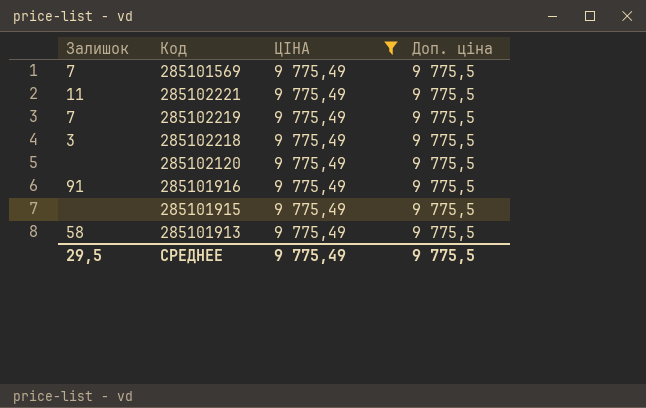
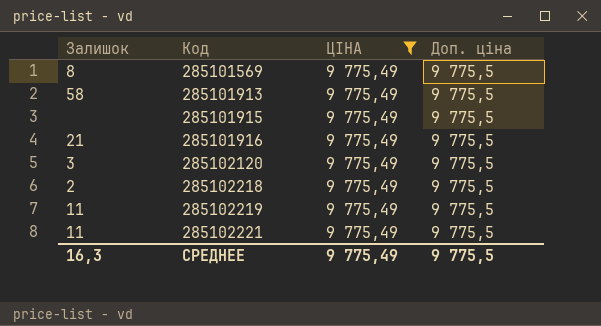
row order: none -> Код ascending
285101569 | Залишок: 7 -> 8
285101916 | Залишок: 91 -> 21
285102120 | Залишок: none -> 3
285102218 | Залишок: 3 -> 2
285102219 | Залишок: 7 -> 11
СРЕДНЕЕ | Залишок: 29,5 -> 16,3

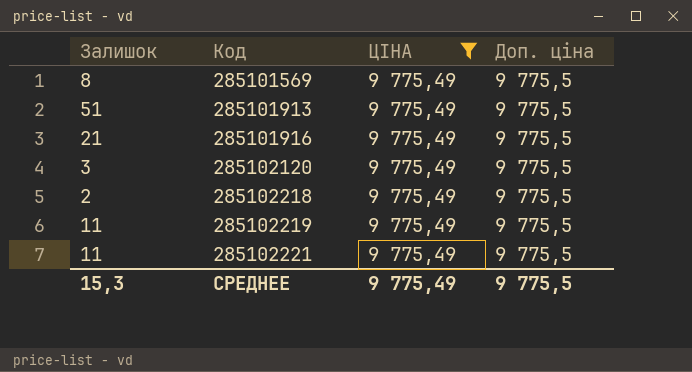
row 285101915: none | 9 775,49 | 9 775,5 -> none
285101913 | Залишок: 58 -> 51
СРЕДНЕЕ | Залишок: 16,3 -> 15,3

